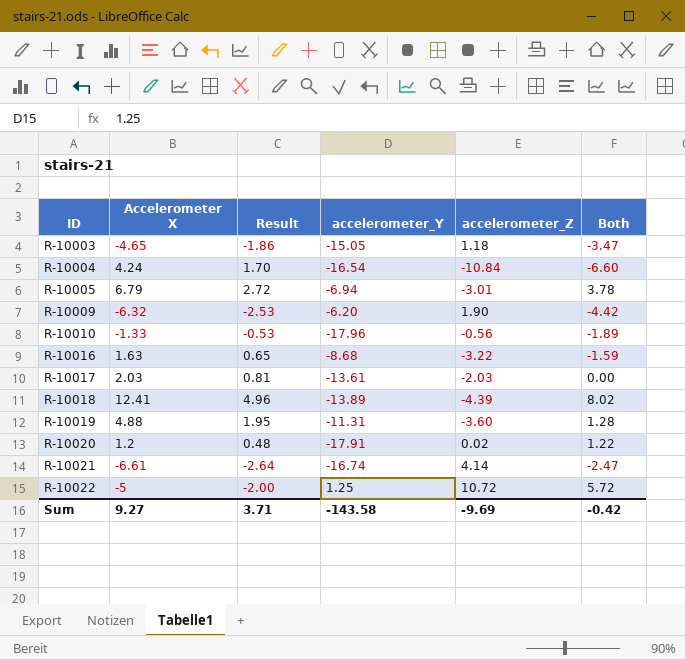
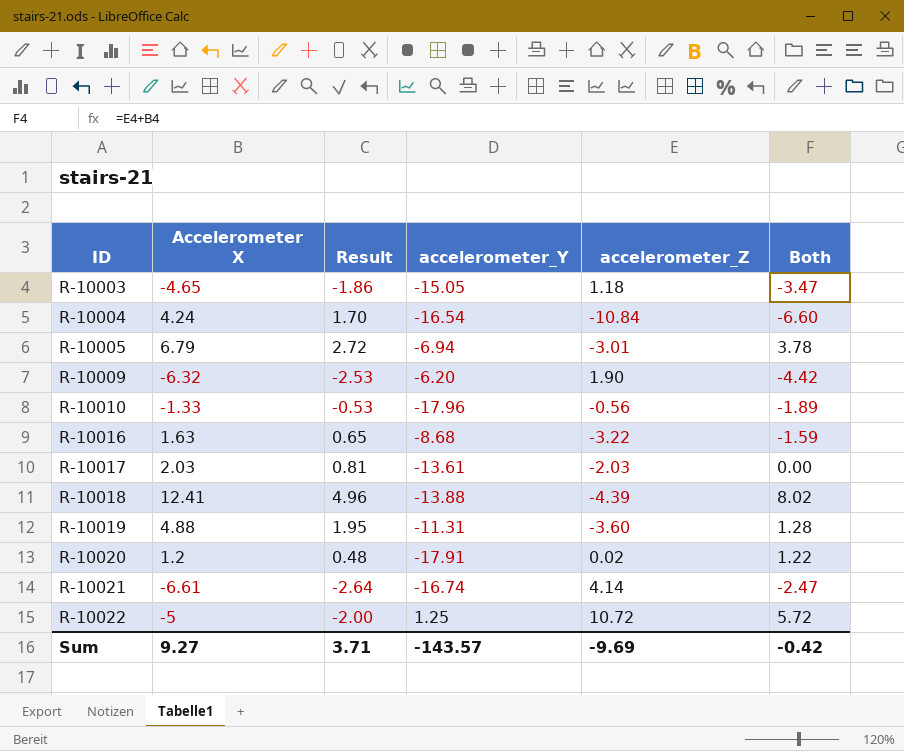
R-10018 | accelerometer_Y: -13.89 -> -13.88
Sum | accelerometer_Y: -143.58 -> -143.57

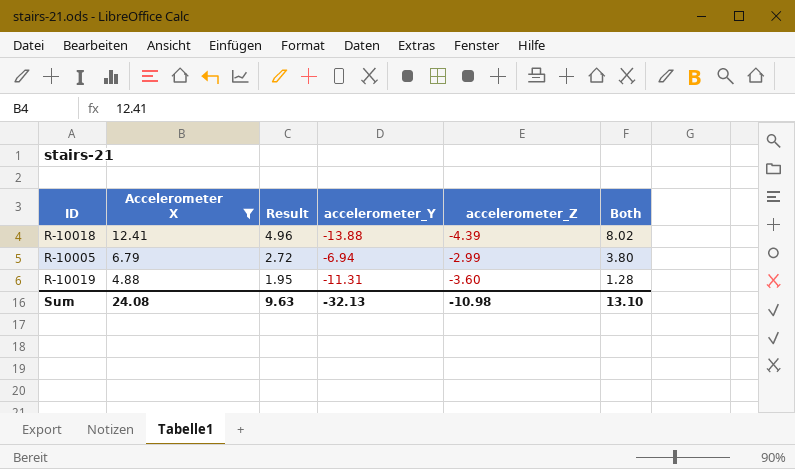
filter: none -> Accelerometer X >= 4.88
row order: ID ascending -> Accelerometer X descending
R-10005 | accelerometer_Z: -3.01 -> -2.99
R-10005 | Both: 3.78 -> 3.80
Sum | Accelerometer X: 9.27 -> 24.08
Sum | Result: 3.71 -> 9.63
Sum | accelerometer_Y: -143.57 -> -32.13
Sum | accelerometer_Z: -9.69 -> -10.98
Sum | Both: -0.42 -> 13.10

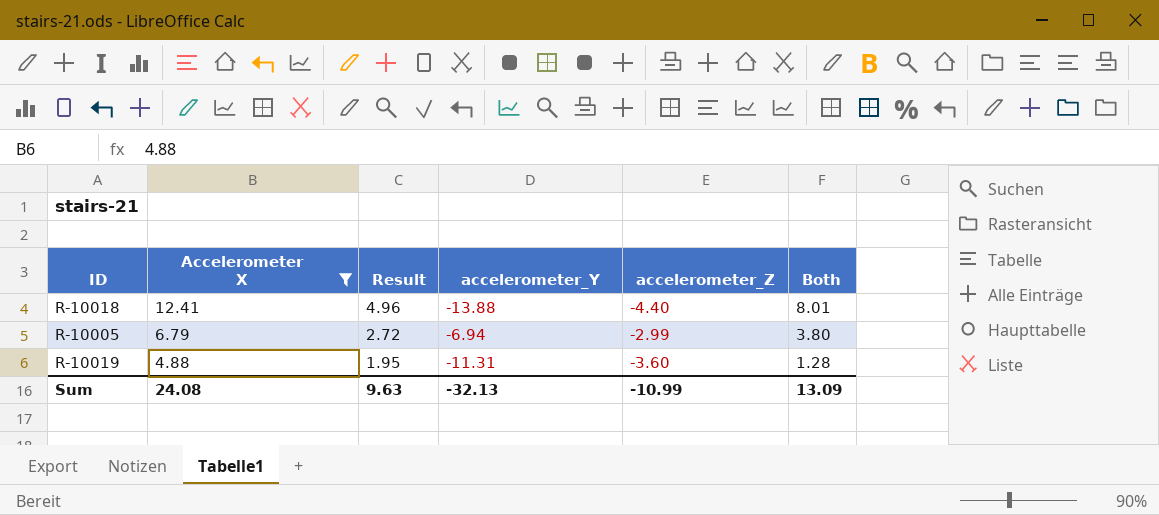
R-10018 | accelerometer_Z: -4.39 -> -4.40
R-10018 | Both: 8.02 -> 8.01
Sum | accelerometer_Z: -10.98 -> -10.99
Sum | Both: 13.10 -> 13.09

